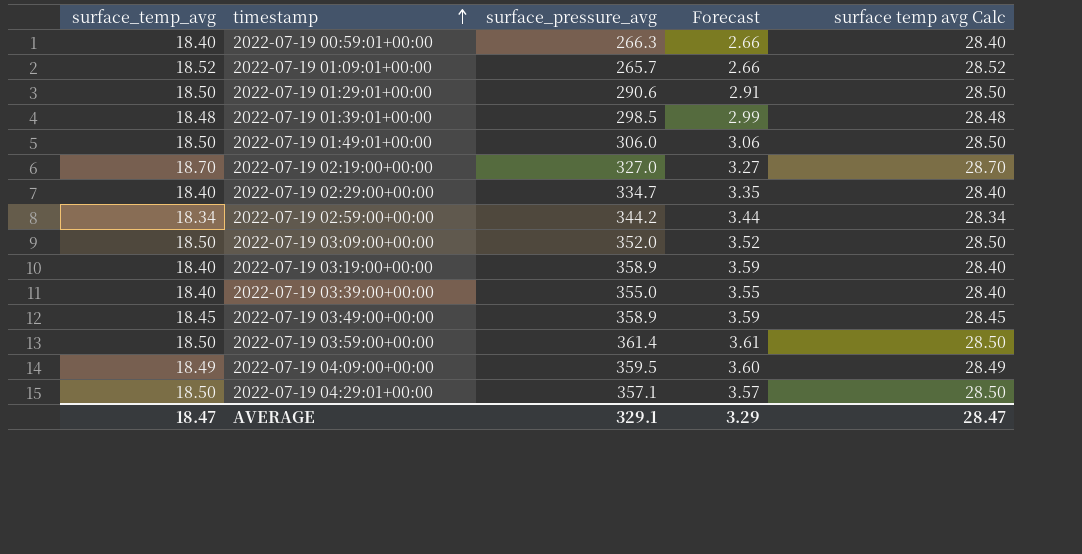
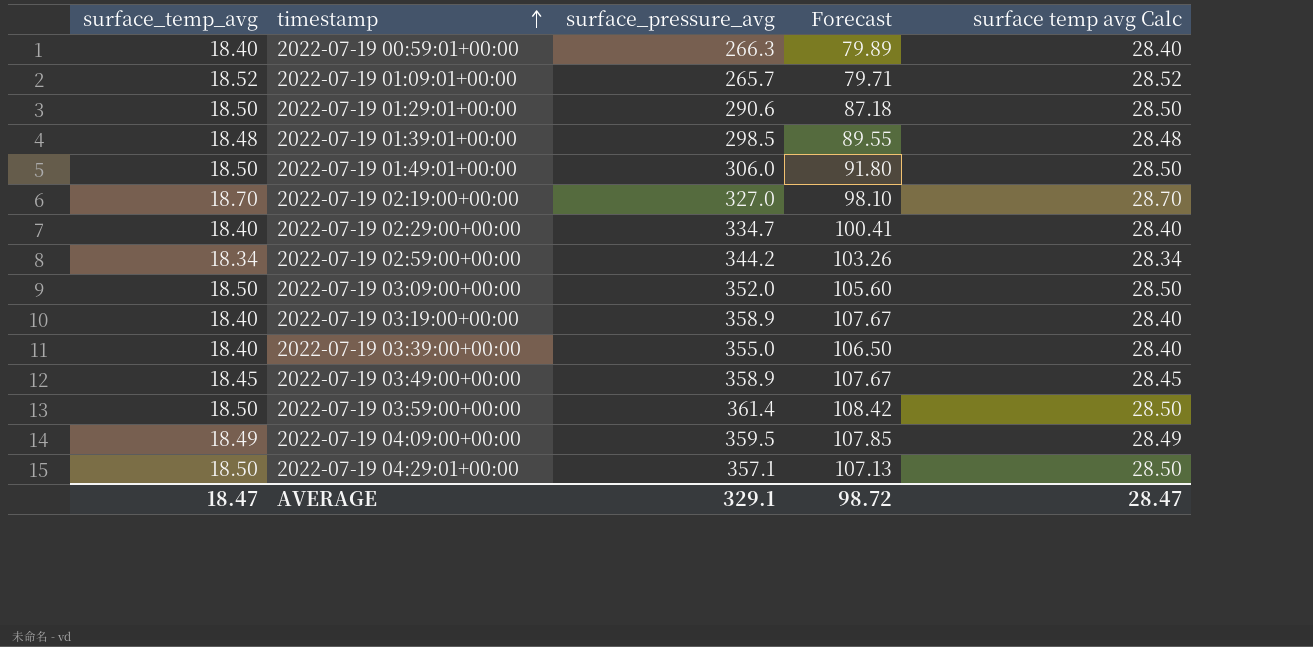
column Forecast | formula: [surface_pressure_avg] * 0.01 -> [surface_pressure_avg] * 0.3
AVERAGE | Forecast: 3.29 -> 98.72

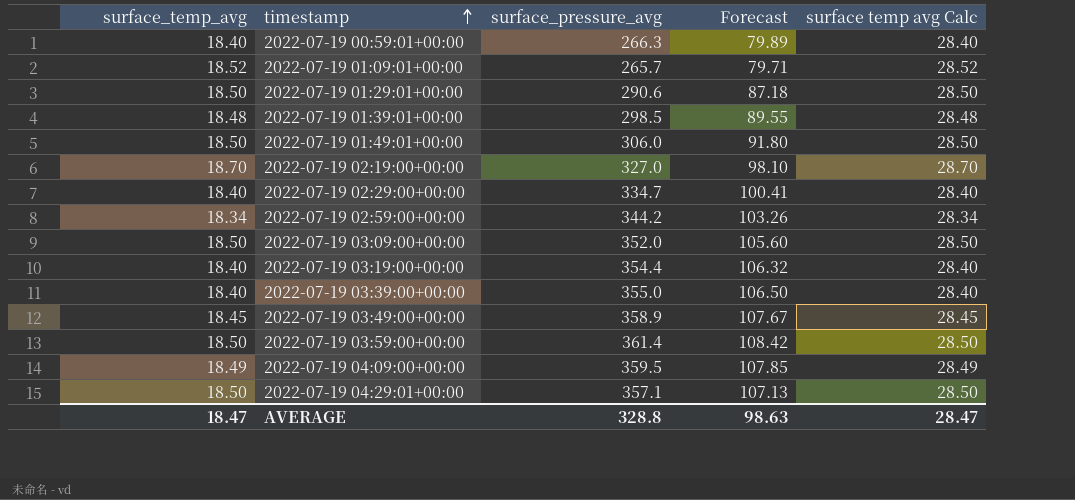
2022-07-19 03:19:00+00:00 | surface_pressure_avg: 358.9 -> 354.4
2022-07-19 03:19:00+00:00 | Forecast: 107.67 -> 106.32
AVERAGE | surface_pressure_avg: 329.1 -> 328.8
AVERAGE | Forecast: 98.72 -> 98.63

